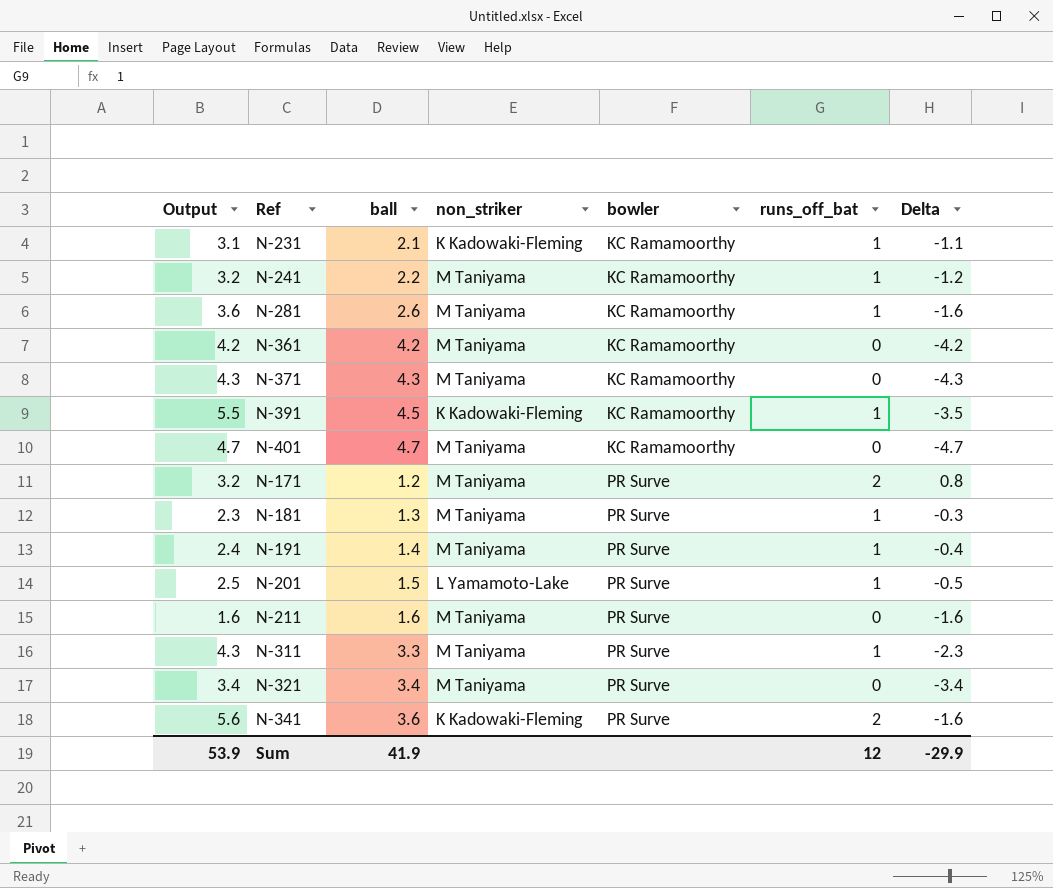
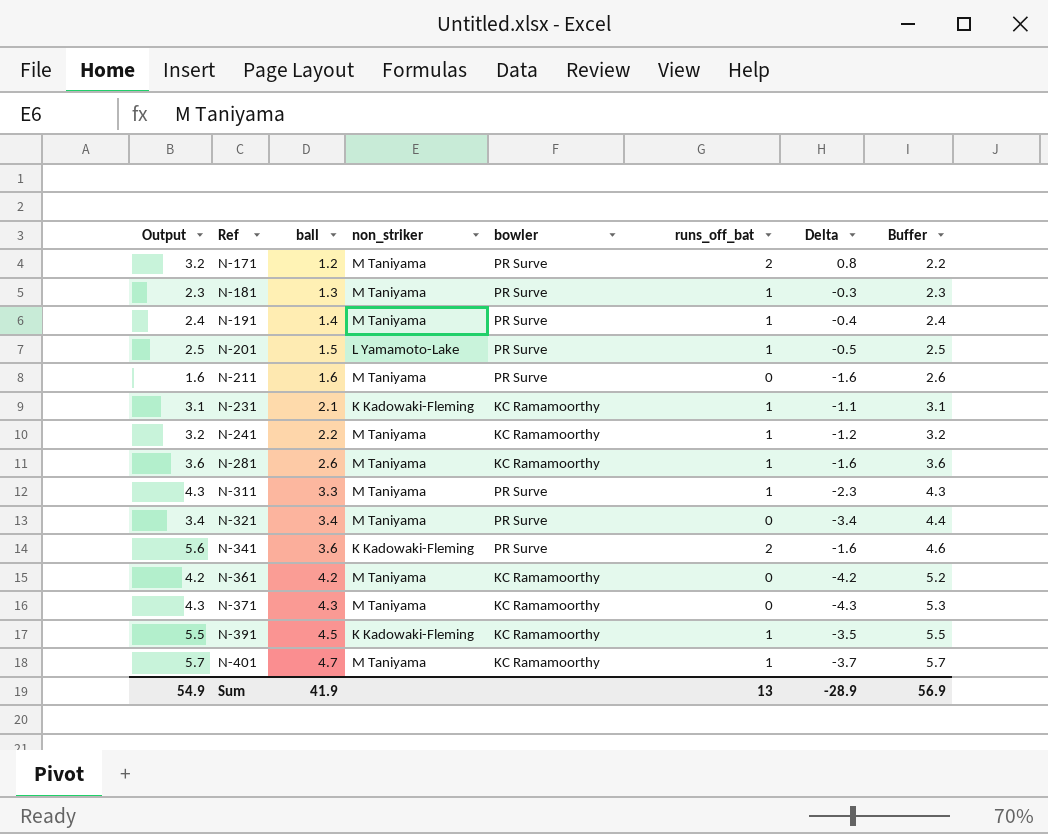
row order: bowler ascending -> Ref ascending
column Buffer | formula: none -> [ball] + 1
N-401 | Output: 4.7 -> 5.7
N-401 | runs_off_bat: 0 -> 1
N-401 | Delta: -4.7 -> -3.7
Sum | Output: 53.9 -> 54.9
Sum | runs_off_bat: 12 -> 13
Sum | Delta: -29.9 -> -28.9

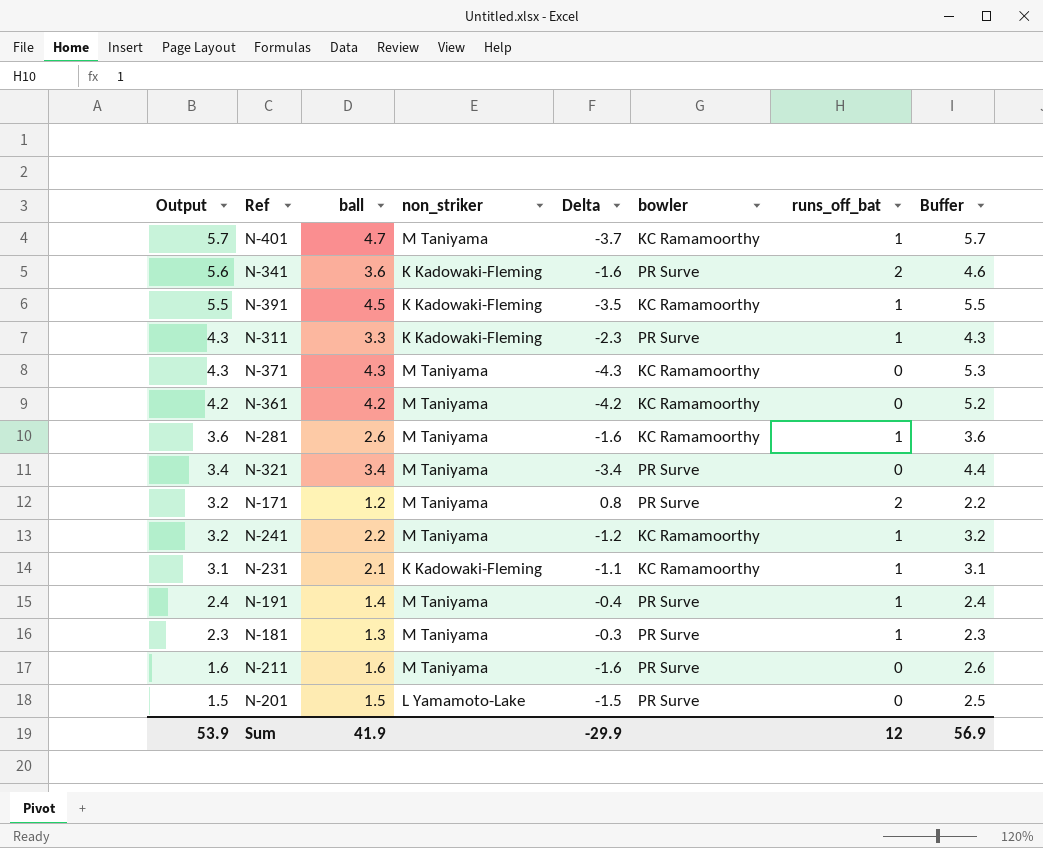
row order: Ref ascending -> Output descending
column Delta | position: 7 -> 5
N-311 | non_striker: M Taniyama -> K Kadowaki-Fleming
N-201 | Output: 2.5 -> 1.5
N-201 | Delta: -0.5 -> -1.5
N-201 | runs_off_bat: 1 -> 0
Sum | Output: 54.9 -> 53.9
Sum | Delta: -28.9 -> -29.9
Sum | runs_off_bat: 13 -> 12

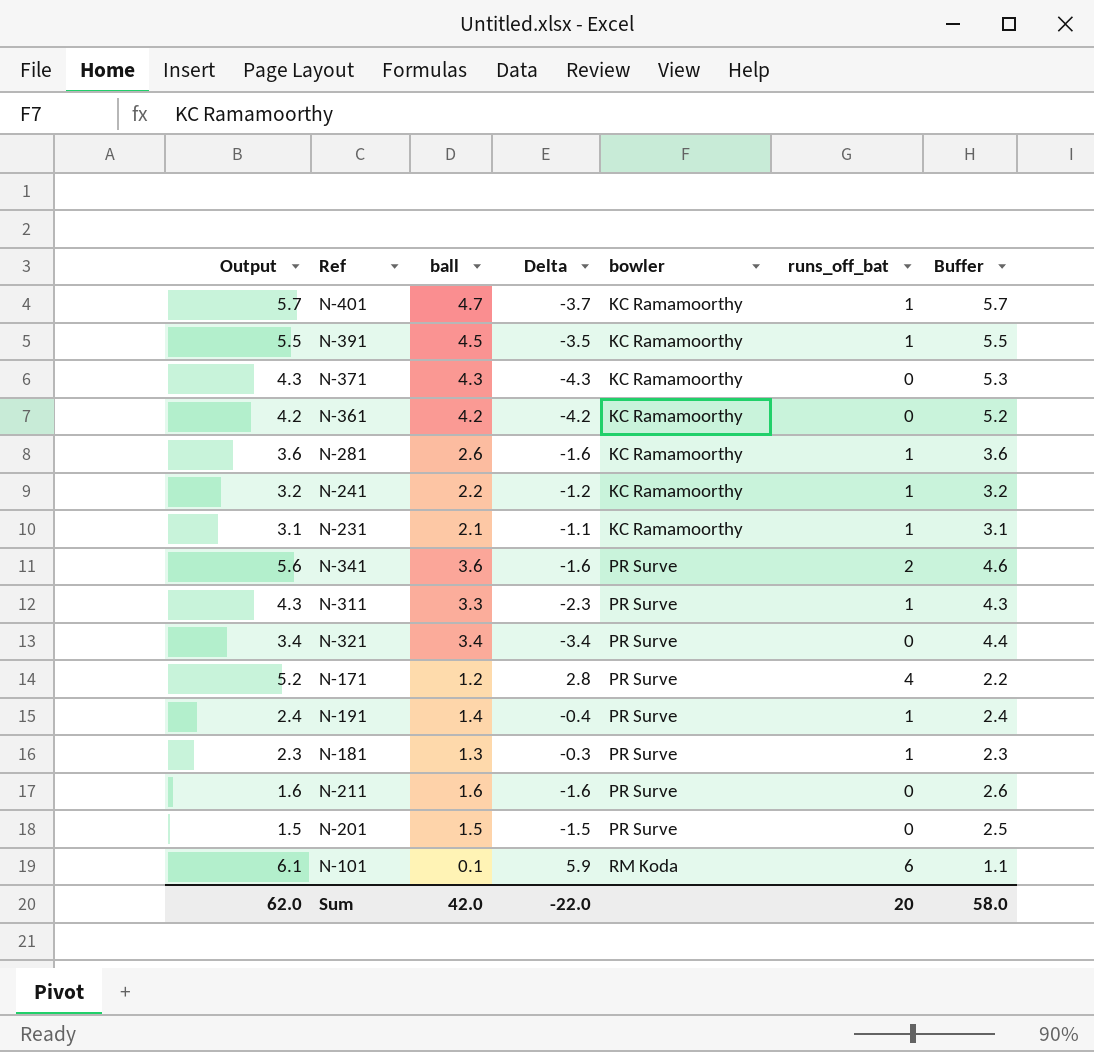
row order: Output descending -> bowler ascending
column non_striker | position: 4 -> none
N-171 | Output: 3.2 -> 5.2
N-171 | Delta: 0.8 -> 2.8
N-171 | runs_off_bat: 2 -> 4
row N-101: none -> 6.1 | 0.1 | 5.9 | RM Koda | 6 | 1.1
Sum | Output: 53.9 -> 62.0
Sum | ball: 41.9 -> 42.0
Sum | Delta: -29.9 -> -22.0
Sum | runs_off_bat: 12 -> 20
Sum | Buffer: 56.9 -> 58.0

